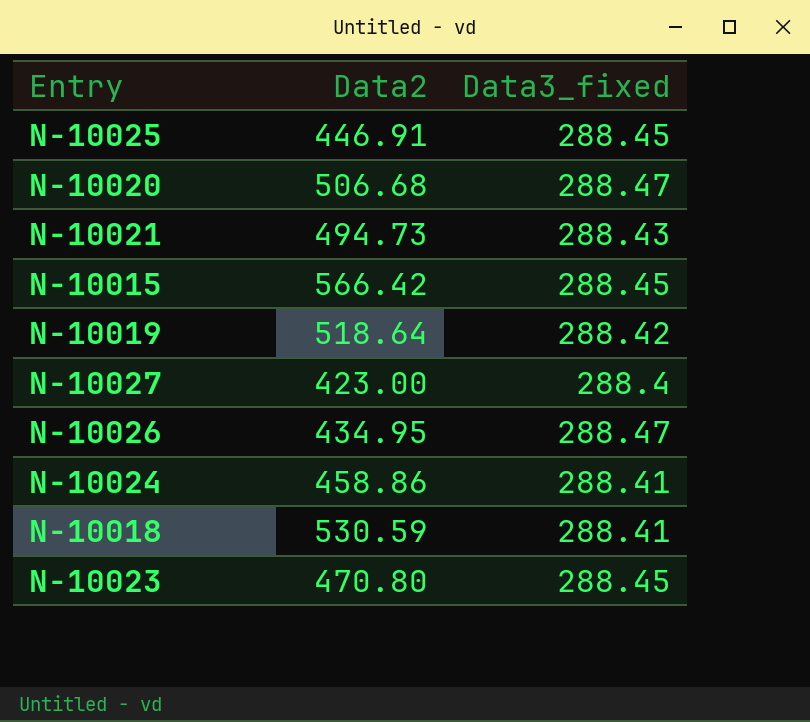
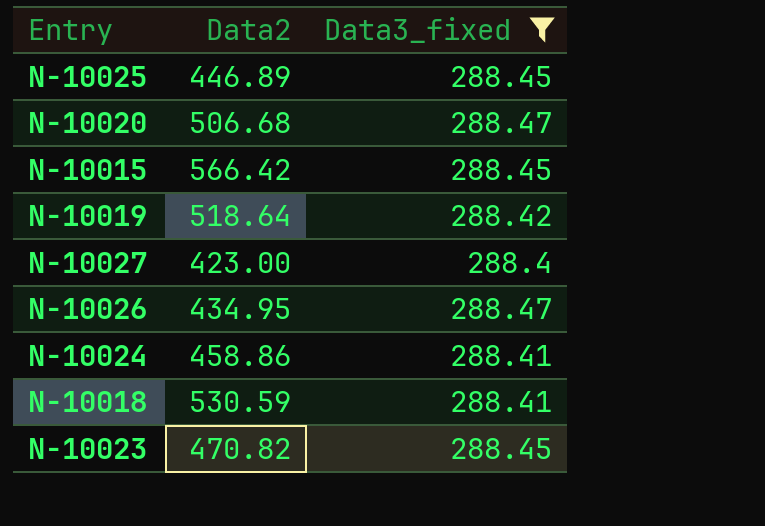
filter: none -> Data3_fixed != 288.43
N-10025 | Data2: 446.91 -> 446.89
N-10023 | Data2: 470.80 -> 470.82

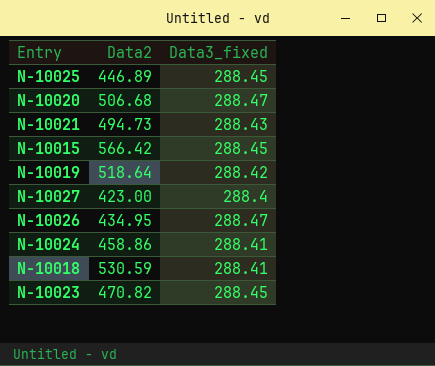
filter: Data3_fixed != 288.43 -> none

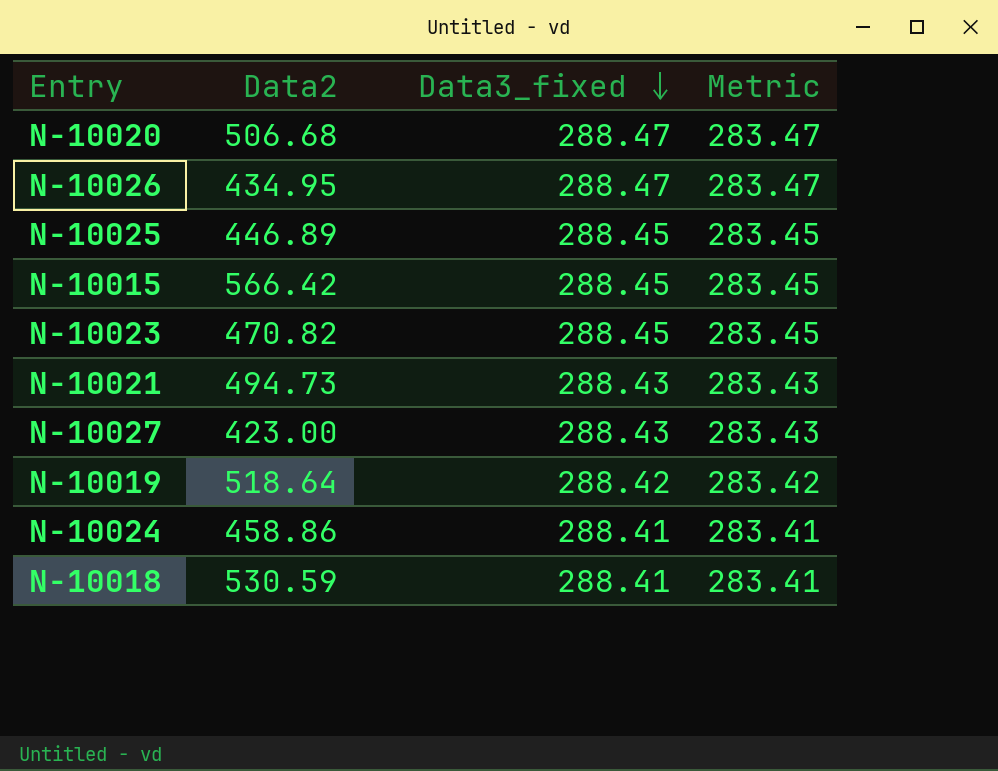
row order: none -> Data3_fixed descending
column Metric | formula: none -> [Data3_fixed] - 5
N-10027 | Data3_fixed: 288.4 -> 288.43

